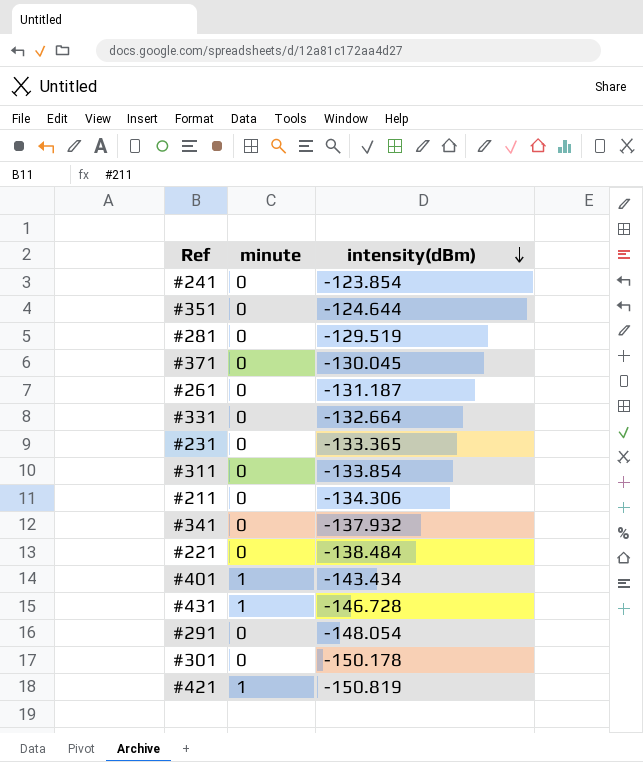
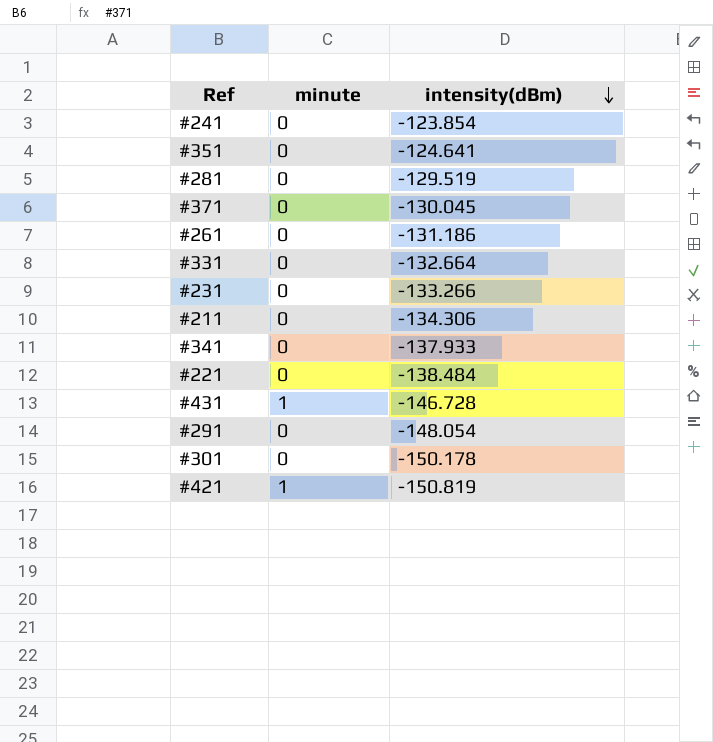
row #311: 0 | -133.854 -> none
row #401: 1 | -143.434 -> none
#351 | intensity(dBm): -124.644 -> -124.641
#261 | intensity(dBm): -131.187 -> -131.186
#231 | intensity(dBm): -133.365 -> -133.266
#341 | intensity(dBm): -137.932 -> -137.933

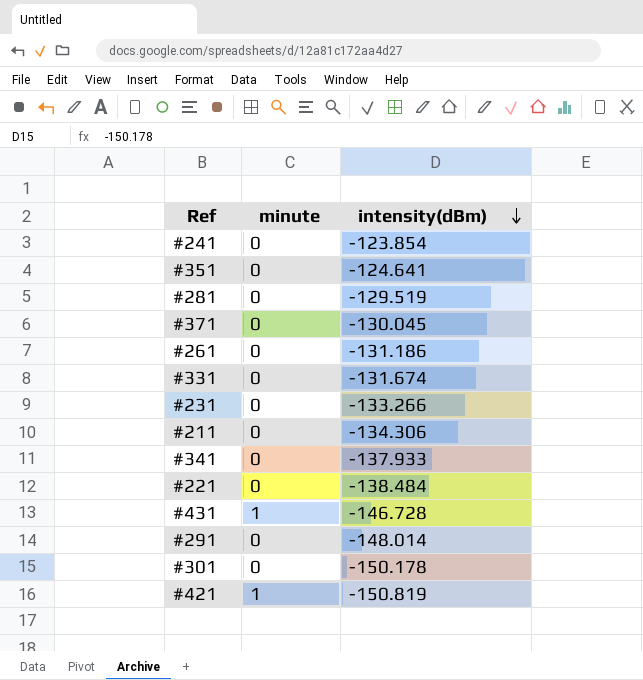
#331 | intensity(dBm): -132.664 -> -131.674
#291 | intensity(dBm): -148.054 -> -148.014

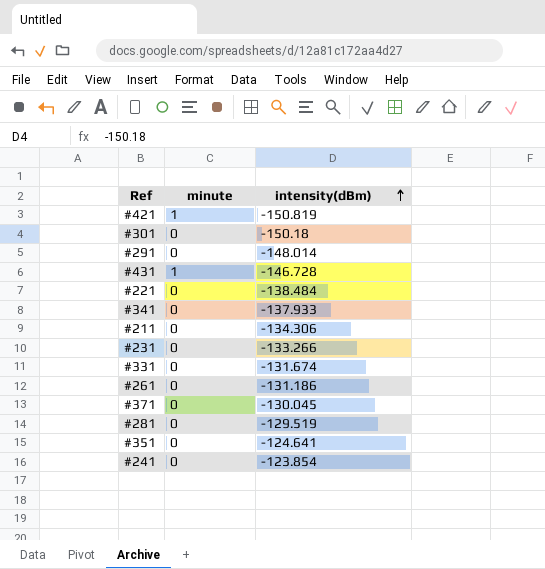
row order: intensity(dBm) descending -> intensity(dBm) ascending
#301 | intensity(dBm): -150.178 -> -150.18

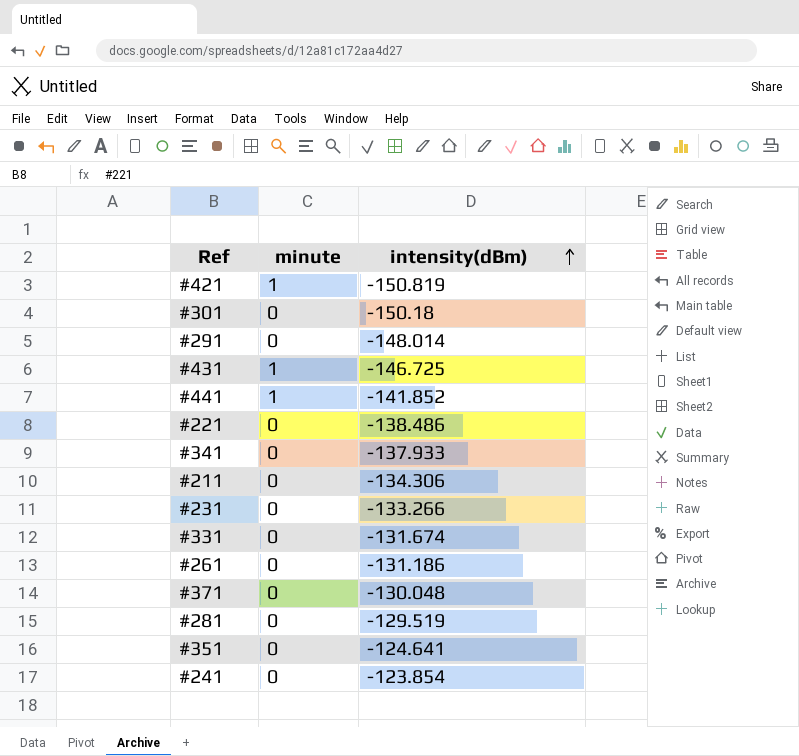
#431 | intensity(dBm): -146.728 -> -146.725
row #441: none -> 1 | -141.852
#221 | intensity(dBm): -138.484 -> -138.486
#371 | intensity(dBm): -130.045 -> -130.048

